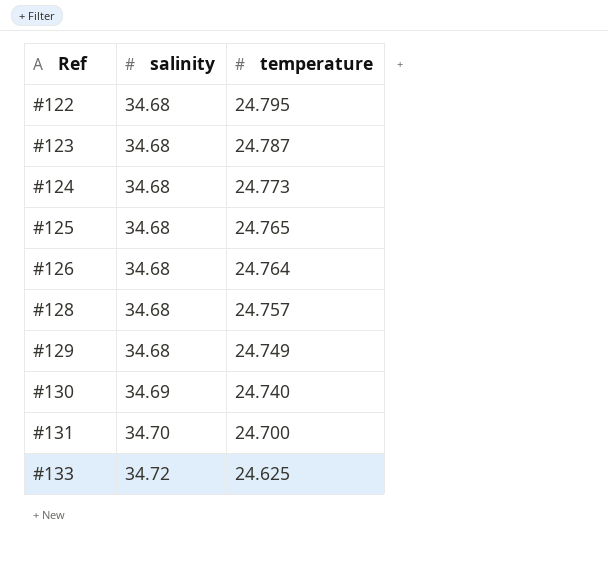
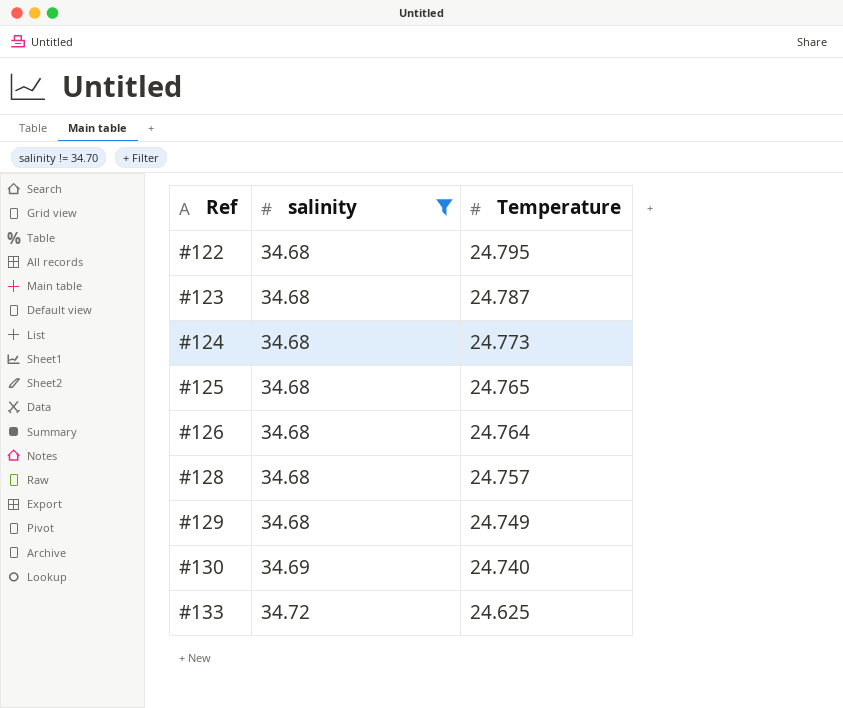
filter: none -> salinity != 34.70
column name: temperature -> Temperature

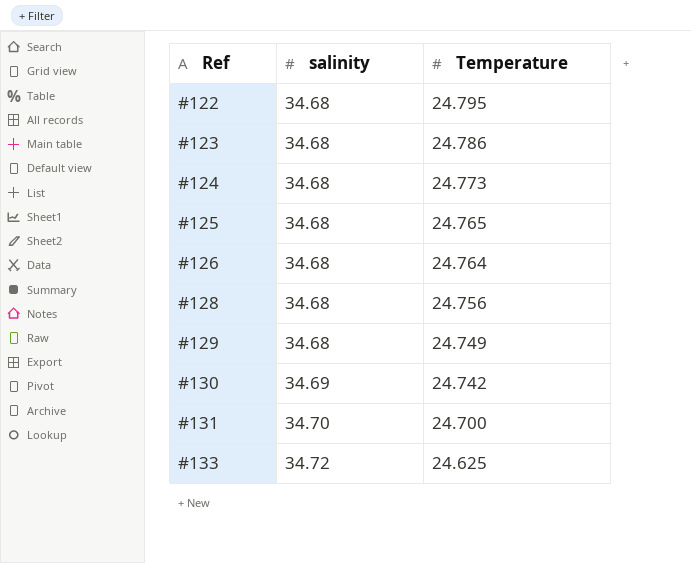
filter: salinity != 34.70 -> none
#123 | Temperature: 24.787 -> 24.786
#128 | Temperature: 24.757 -> 24.756
#130 | Temperature: 24.740 -> 24.742

